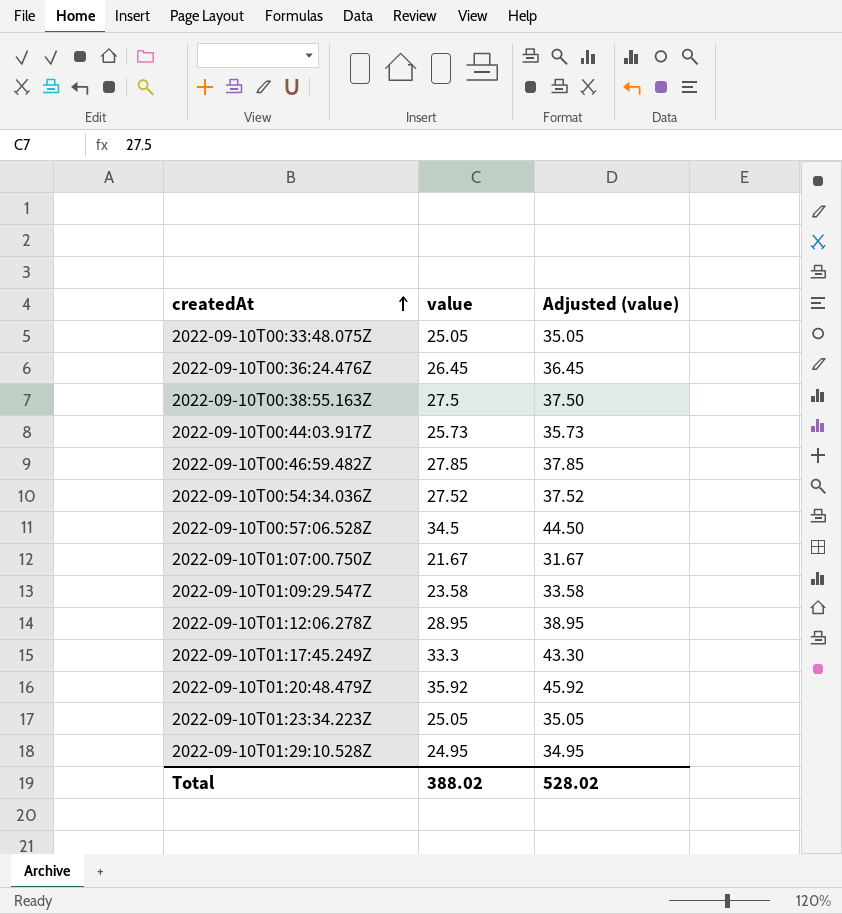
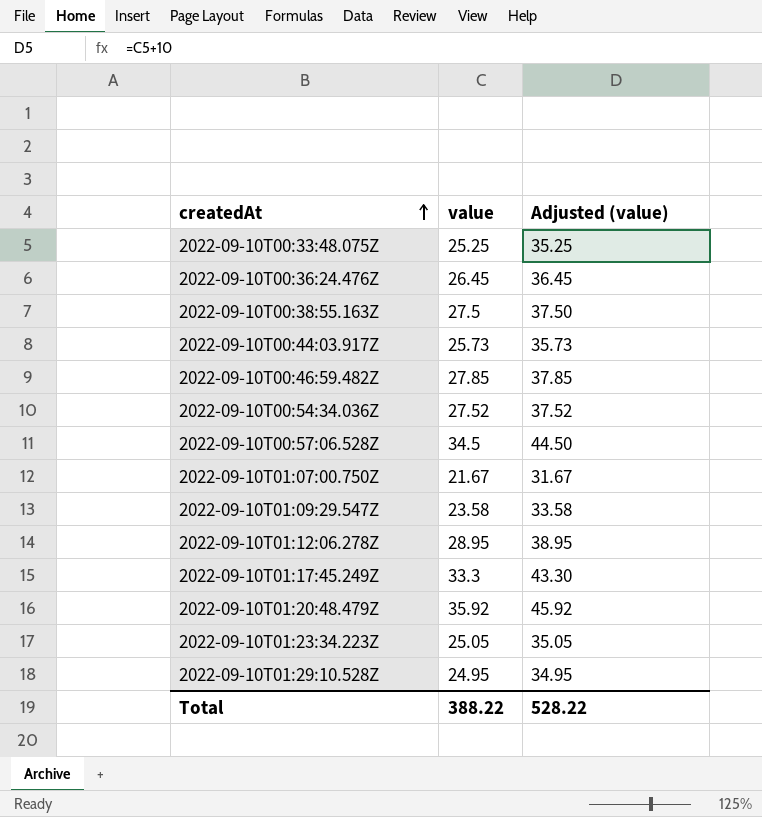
2022-09-10T00:33:48.075Z | value: 25.05 -> 25.25
2022-09-10T00:33:48.075Z | Adjusted (value): 35.05 -> 35.25
Total | value: 388.02 -> 388.22
Total | Adjusted (value): 528.02 -> 528.22

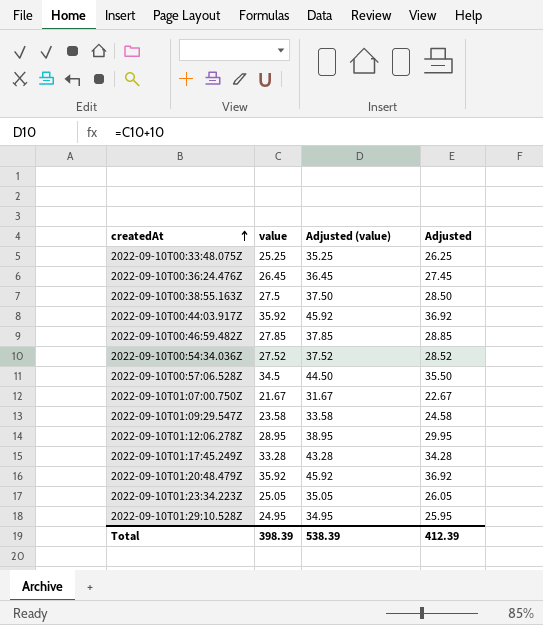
column Adjusted | formula: none -> [value] + 1
2022-09-10T00:44:03.917Z | value: 25.73 -> 35.92
2022-09-10T00:44:03.917Z | Adjusted (value): 35.73 -> 45.92
2022-09-10T01:17:45.249Z | value: 33.3 -> 33.28
2022-09-10T01:17:45.249Z | Adjusted (value): 43.30 -> 43.28
Total | value: 388.22 -> 398.39
Total | Adjusted (value): 528.22 -> 538.39

